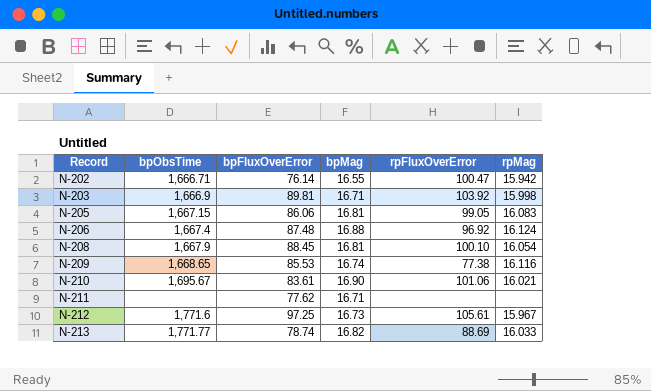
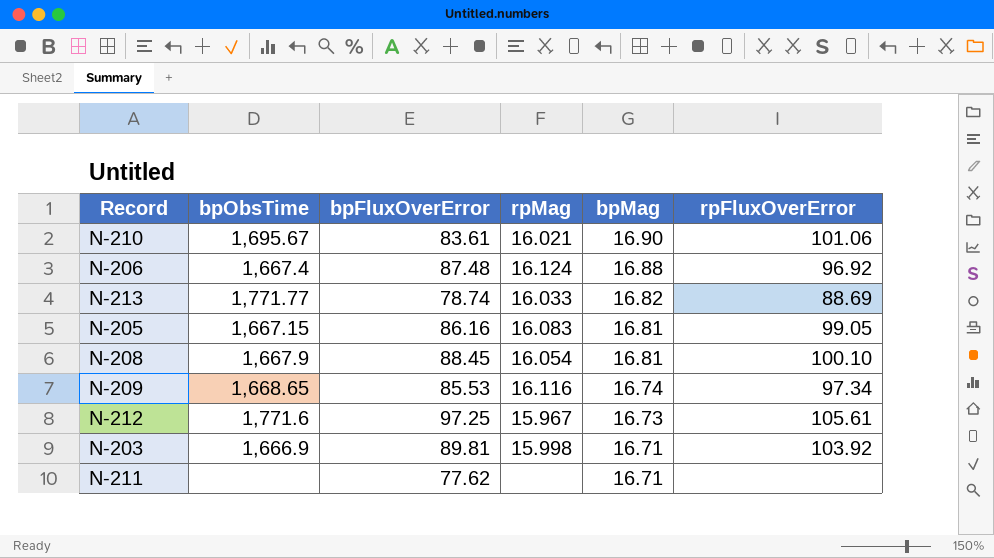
row order: Record ascending -> bpMag descending
column rpMag | position: 6 -> 4
row N-202: 1,666.71 | 76.14 | 16.55 | 100.47 | 15.942 -> none
N-205 | bpFluxOverError: 86.06 -> 86.16
N-209 | rpFluxOverError: 77.38 -> 97.34

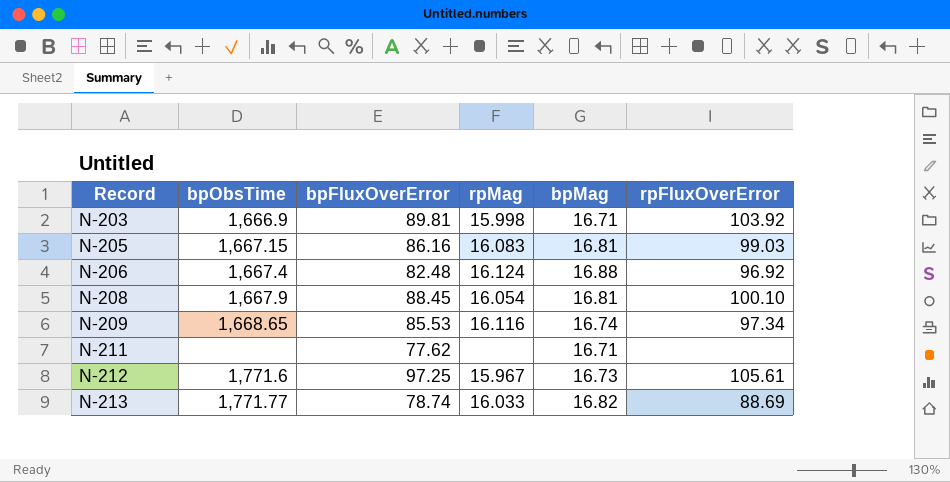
row order: bpMag descending -> Record ascending
row N-210: 1,695.67 | 83.61 | 16.021 | 16.90 | 101.06 -> none
N-205 | rpFluxOverError: 99.05 -> 99.03
N-206 | bpFluxOverError: 87.48 -> 82.48

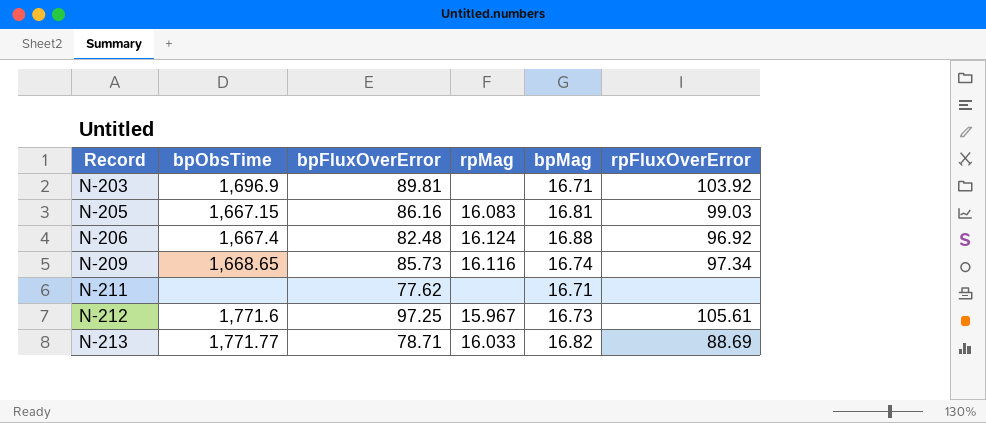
row N-208: 1,667.9 | 88.45 | 16.054 | 16.81 | 100.10 -> none
N-203 | bpObsTime: 1,666.9 -> 1,696.9
N-203 | rpMag: 15.998 -> none
N-209 | bpFluxOverError: 85.53 -> 85.73
N-213 | bpFluxOverError: 78.74 -> 78.71

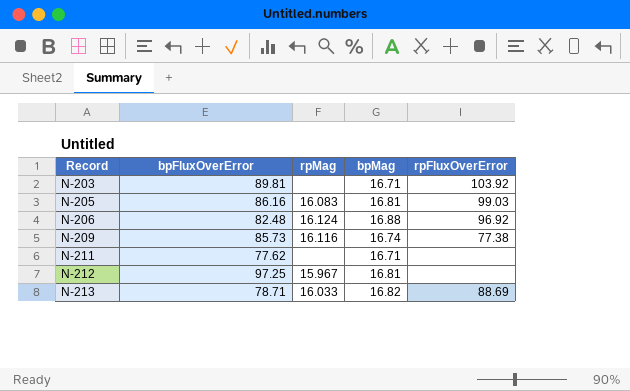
column bpObsTime | position: 2 -> none
N-209 | rpFluxOverError: 97.34 -> 77.38
N-212 | bpMag: 16.73 -> 16.81
N-212 | rpFluxOverError: 105.61 -> none

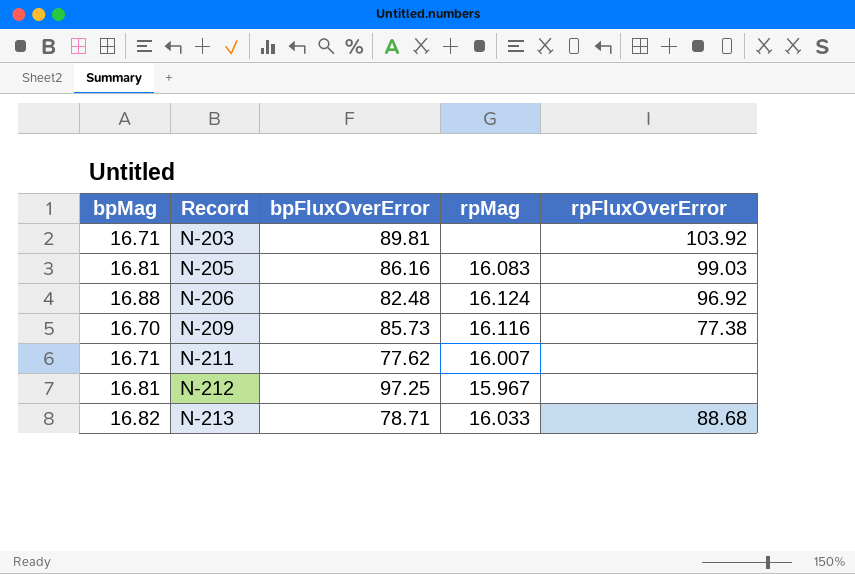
column bpMag | position: 4 -> 1
N-209 | bpMag: 16.74 -> 16.70
N-211 | rpMag: none -> 16.007
N-213 | rpFluxOverError: 88.69 -> 88.68

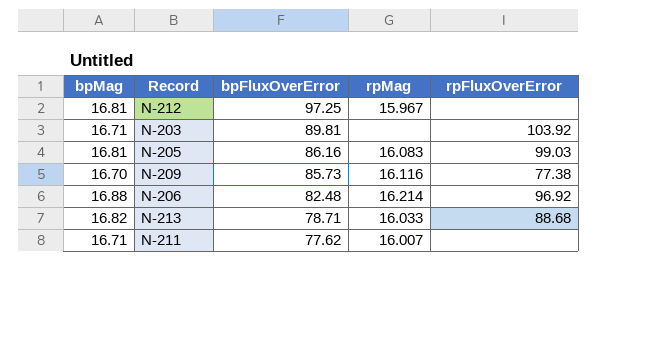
row order: Record ascending -> bpFluxOverError descending
N-206 | rpMag: 16.124 -> 16.214

